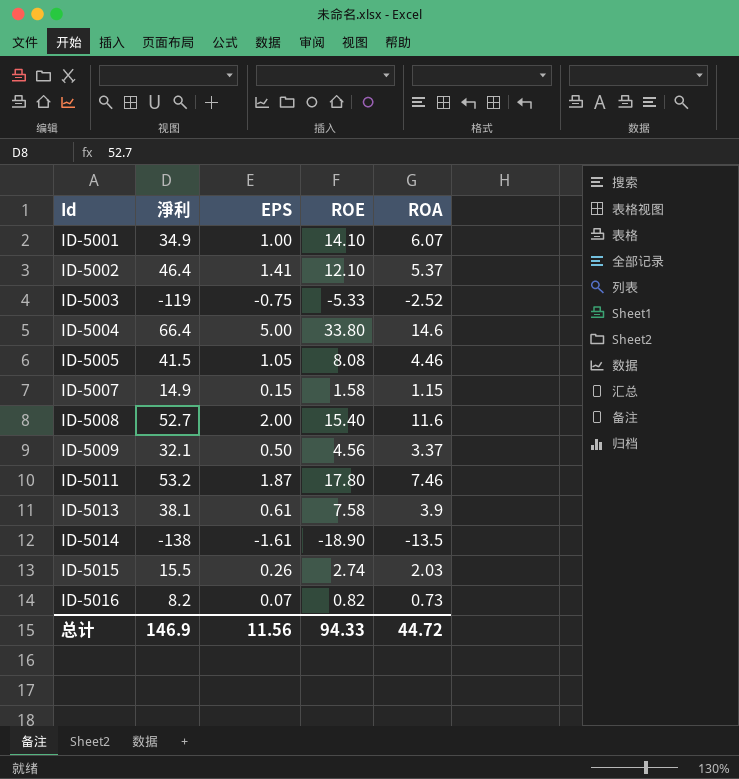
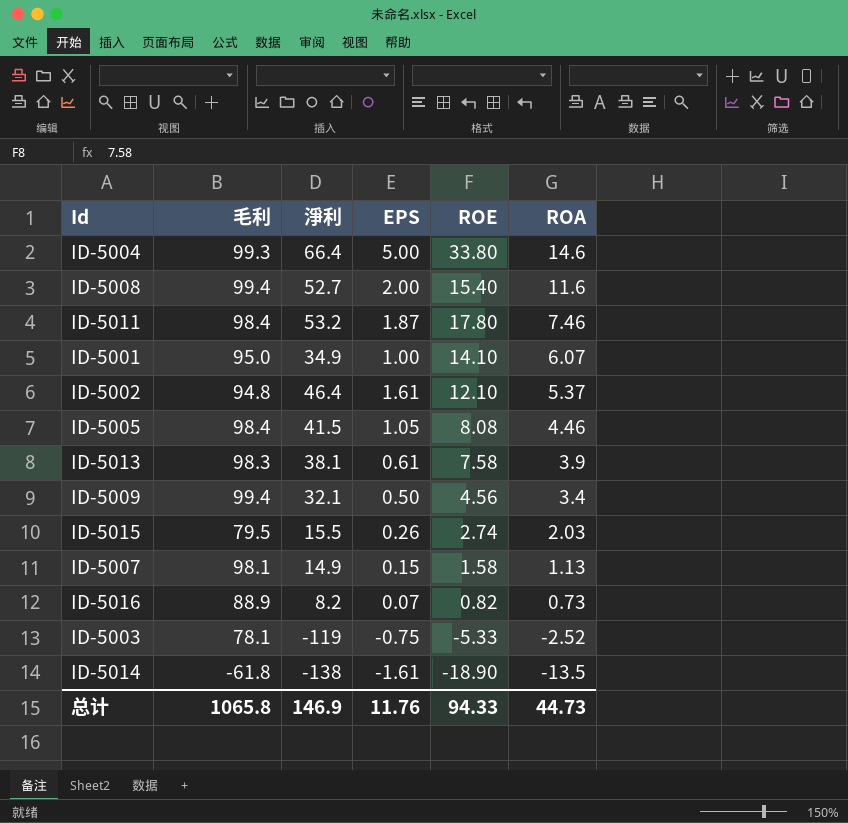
row order: Id ascending -> ROA descending
column 毛利 | position: none -> 2
ID-5002 | EPS: 1.41 -> 1.61
ID-5009 | ROA: 3.37 -> 3.4
ID-5007 | ROA: 1.15 -> 1.13
总计 | EPS: 11.56 -> 11.76
总计 | ROA: 44.72 -> 44.73

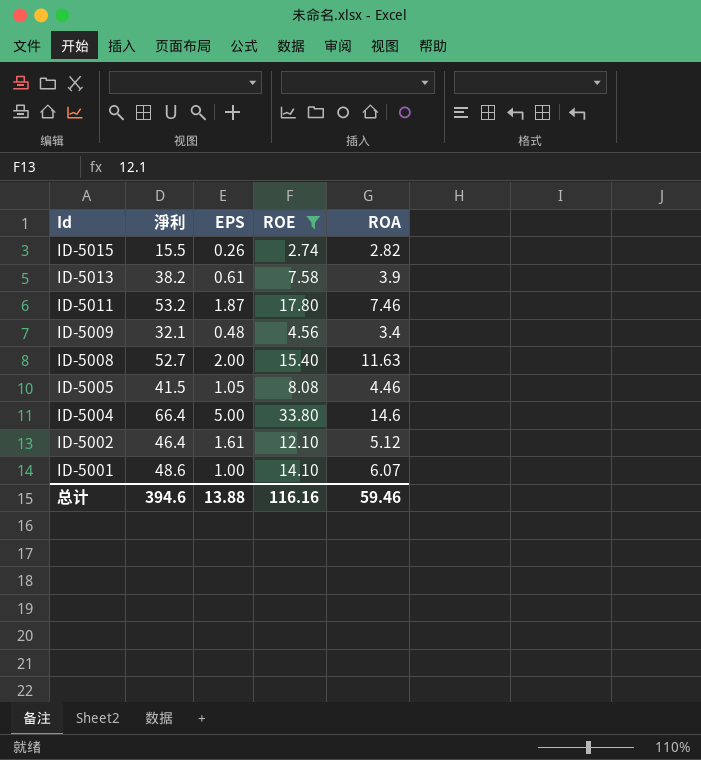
filter: none -> ROE >= 2.74
row order: ROA descending -> Id descending
column 毛利 | position: 2 -> none
ID-5015 | ROA: 2.03 -> 2.82
ID-5013 | 淨利: 38.1 -> 38.2
ID-5009 | EPS: 0.50 -> 0.48
ID-5008 | ROA: 11.6 -> 11.63
ID-5002 | ROA: 5.37 -> 5.12
ID-5001 | 淨利: 34.9 -> 48.6
总计 | 淨利: 146.9 -> 394.6
总计 | EPS: 11.76 -> 13.88
总计 | ROE: 94.33 -> 116.16
总计 | ROA: 44.73 -> 59.46

